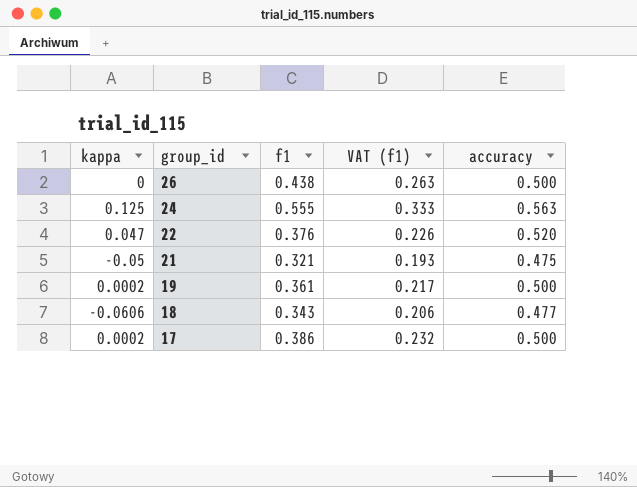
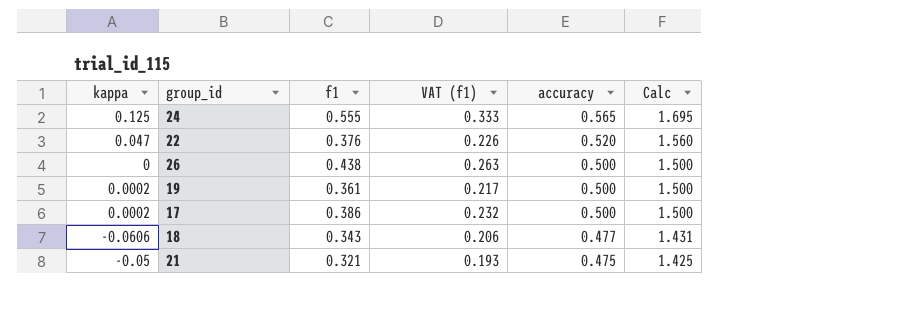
row order: group_id descending -> accuracy descending
column Calc | formula: none -> [accuracy] * 3
24 | accuracy: 0.563 -> 0.565

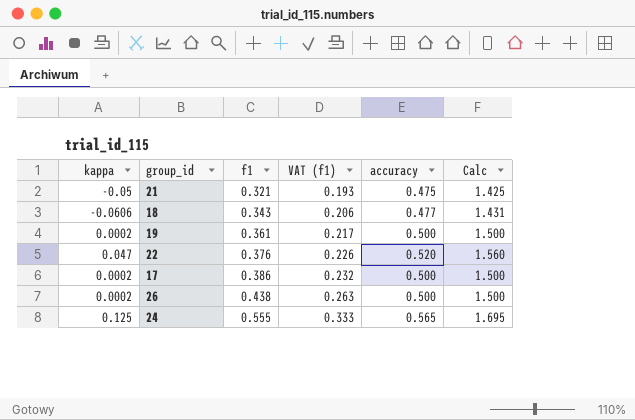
row order: accuracy descending -> f1 ascending
26 | kappa: 0 -> 0.0002

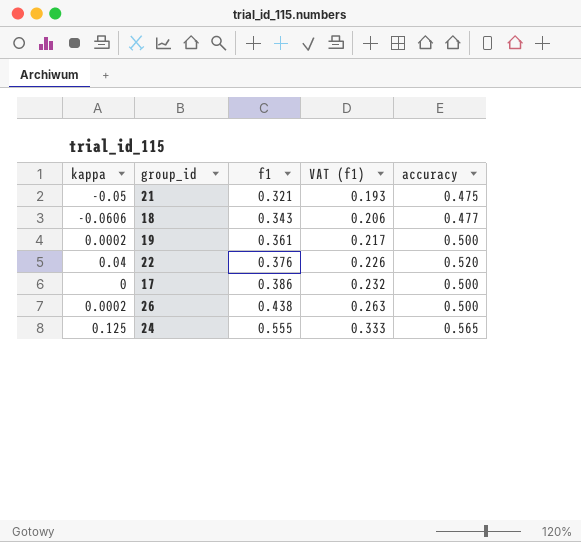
column Calc | formula: [accuracy] * 3 -> none
22 | kappa: 0.047 -> 0.04
17 | kappa: 0.0002 -> 0

